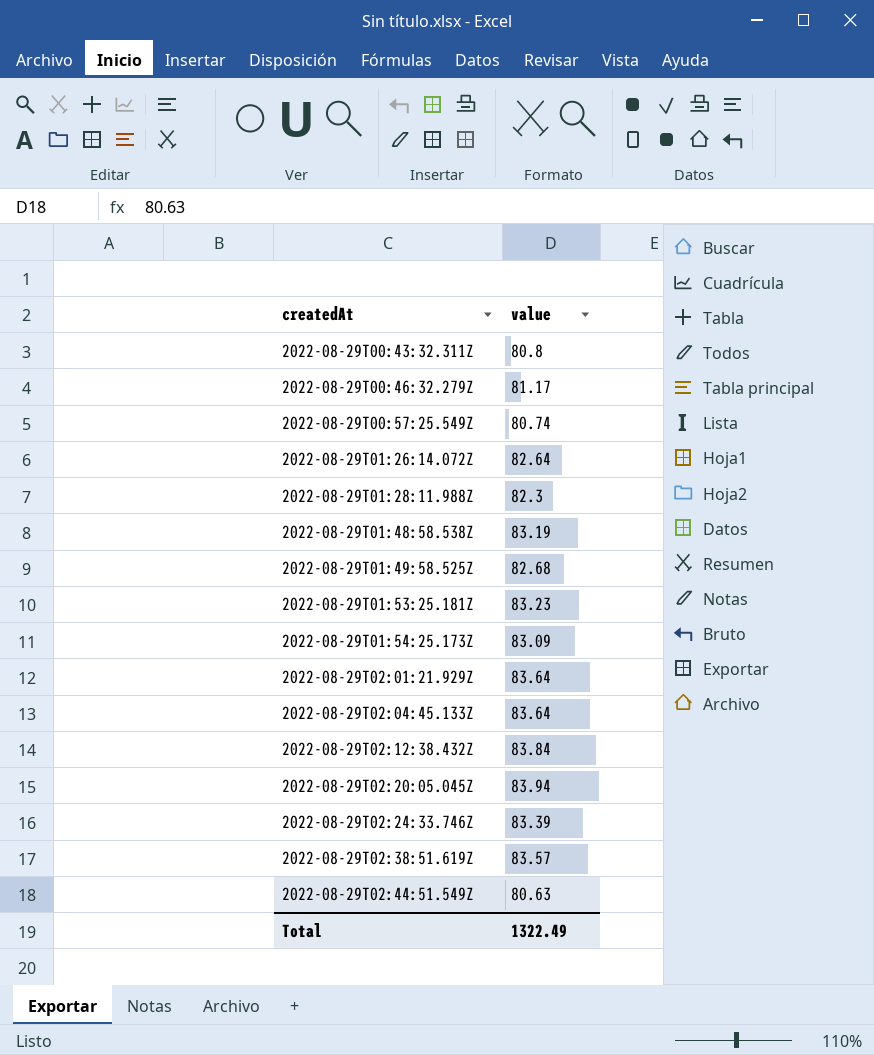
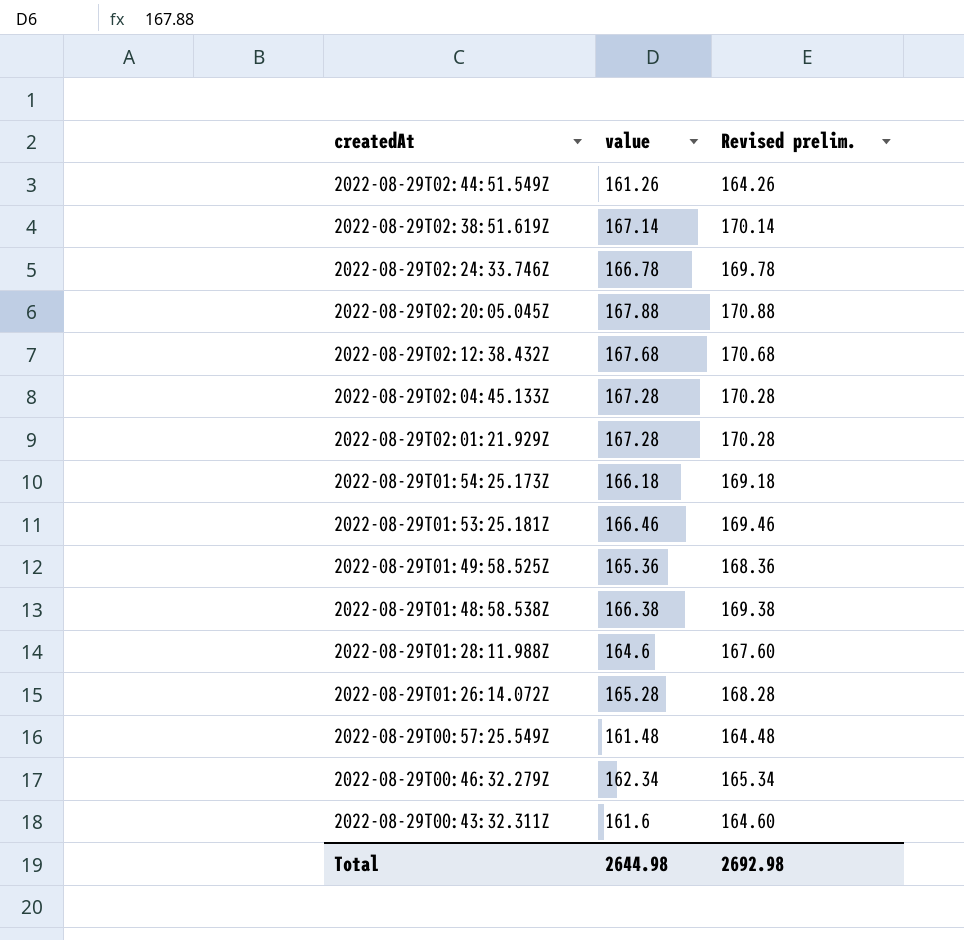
row order: createdAt ascending -> createdAt descending
column Revised prelim. | formula: none -> [value] + 3
2022-08-29T02:44:51.549Z | value: 80.63 -> 161.26
2022-08-29T02:38:51.619Z | value: 83.57 -> 167.14
2022-08-29T02:24:33.746Z | value: 83.39 -> 166.78
2022-08-29T02:20:05.045Z | value: 83.94 -> 167.88
2022-08-29T02:12:38.432Z | value: 83.84 -> 167.68
2022-08-29T02:04:45.133Z | value: 83.64 -> 167.28
2022-08-29T02:01:21.929Z | value: 83.64 -> 167.28
2022-08-29T01:54:25.173Z | value: 83.09 -> 166.18
2022-08-29T01:53:25.181Z | value: 83.23 -> 166.46
2022-08-29T01:49:58.525Z | value: 82.68 -> 165.36
2022-08-29T01:48:58.538Z | value: 83.19 -> 166.38
2022-08-29T01:28:11.988Z | value: 82.3 -> 164.6
2022-08-29T01:26:14.072Z | value: 82.64 -> 165.28
2022-08-29T00:57:25.549Z | value: 80.74 -> 161.48
2022-08-29T00:46:32.279Z | value: 81.17 -> 162.34
2022-08-29T00:43:32.311Z | value: 80.8 -> 161.6
Total | value: 1322.49 -> 2644.98

